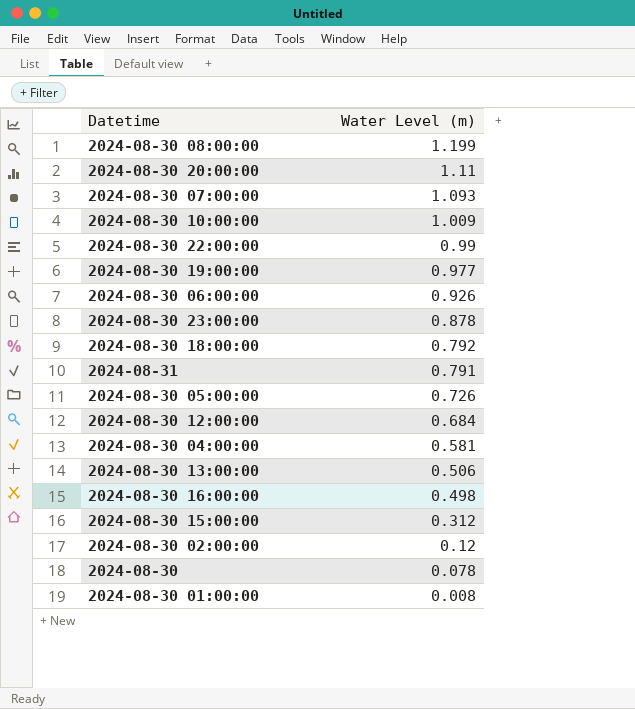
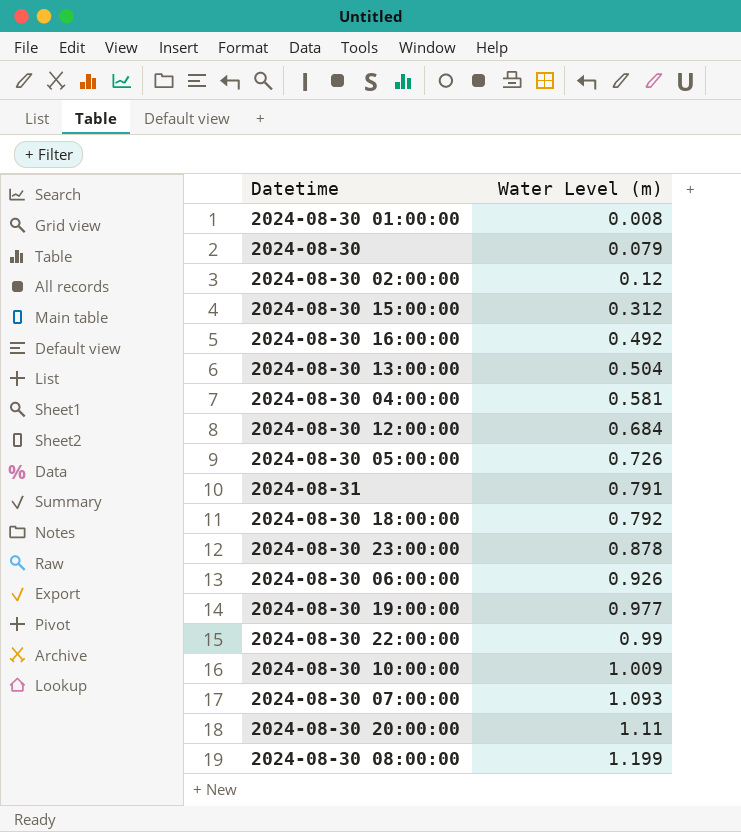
row order: Water Level (m) descending -> Water Level (m) ascending
2024-08-30 | Water Level (m): 0.078 -> 0.079
2024-08-30 16:00:00 | Water Level (m): 0.498 -> 0.492
2024-08-30 13:00:00 | Water Level (m): 0.506 -> 0.504

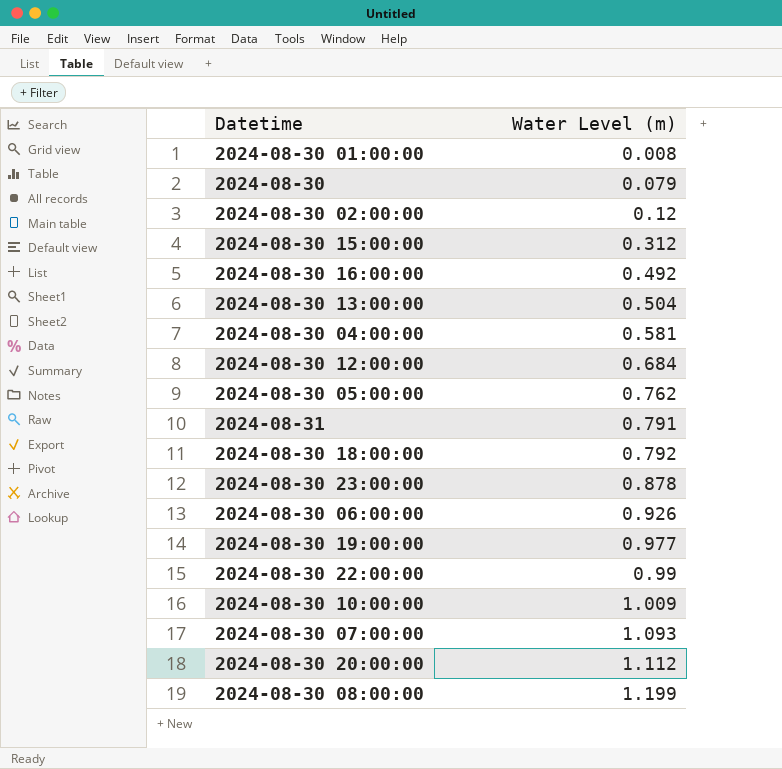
2024-08-30 05:00:00 | Water Level (m): 0.726 -> 0.762
2024-08-30 20:00:00 | Water Level (m): 1.11 -> 1.112

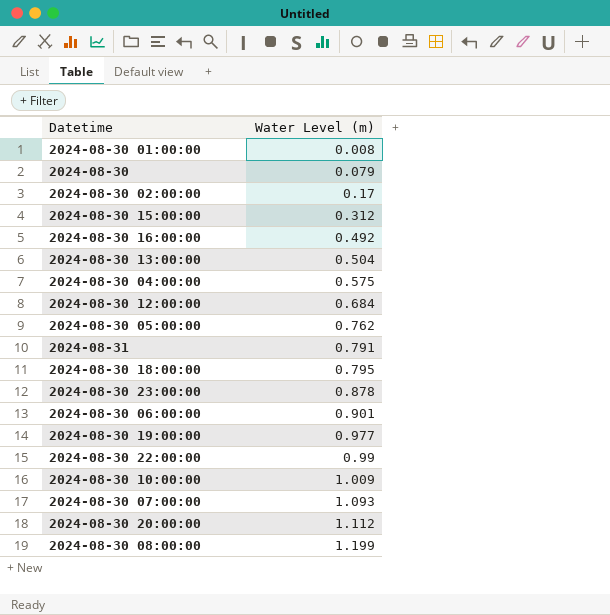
2024-08-30 02:00:00 | Water Level (m): 0.12 -> 0.17
2024-08-30 04:00:00 | Water Level (m): 0.581 -> 0.575
2024-08-30 18:00:00 | Water Level (m): 0.792 -> 0.795
2024-08-30 06:00:00 | Water Level (m): 0.926 -> 0.901

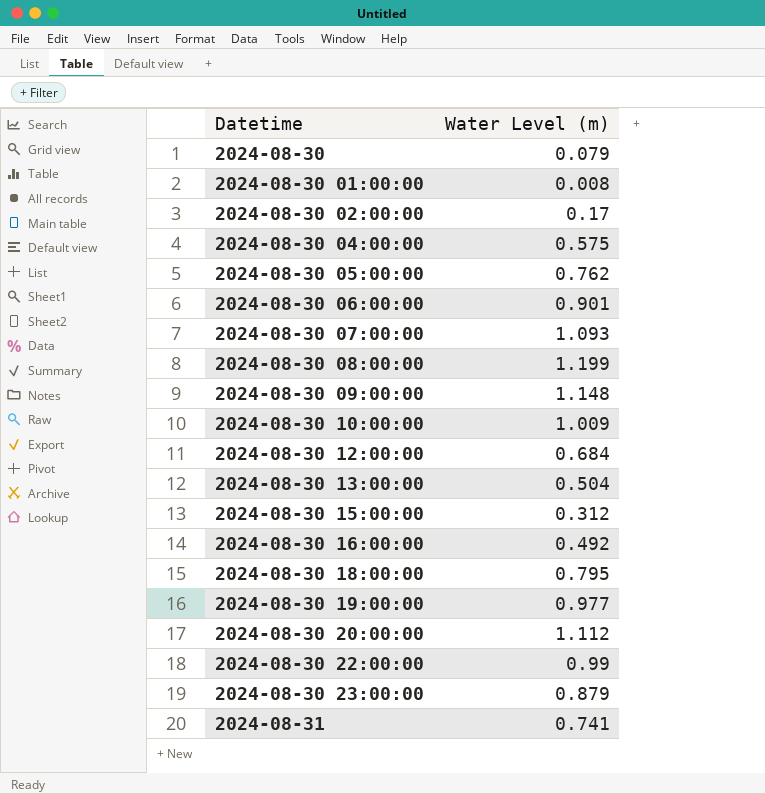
row order: Water Level (m) ascending -> Datetime ascending
row 2024-08-30 09:00:00: none -> 1.148
2024-08-30 23:00:00 | Water Level (m): 0.878 -> 0.879
2024-08-31 | Water Level (m): 0.791 -> 0.741

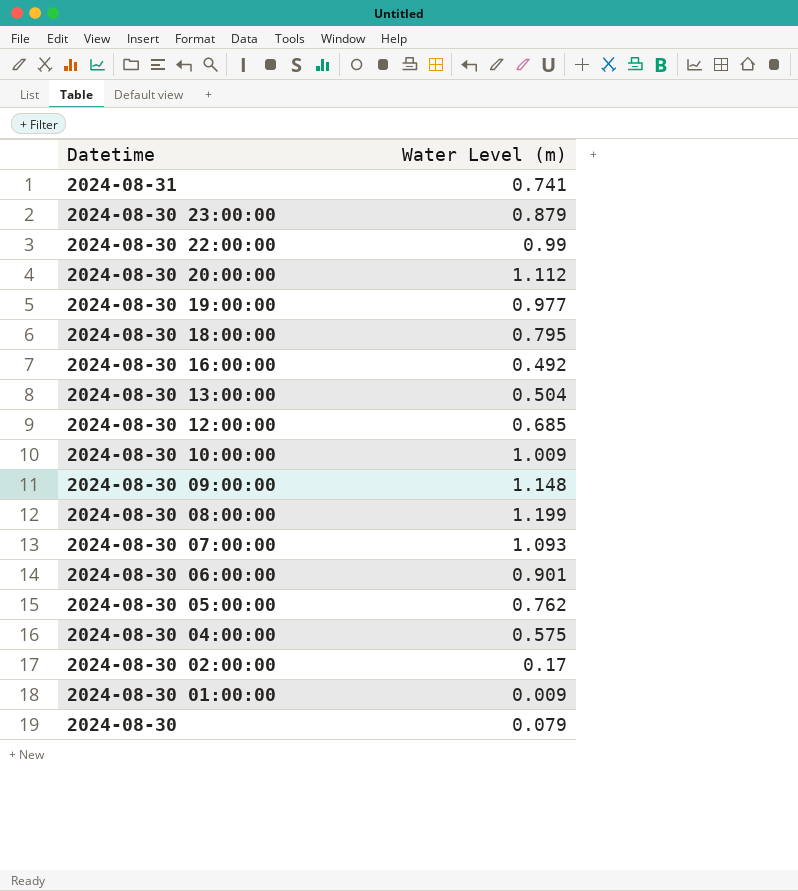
row order: Datetime ascending -> Datetime descending
row 2024-08-30 15:00:00: 0.312 -> none
2024-08-30 12:00:00 | Water Level (m): 0.684 -> 0.685
2024-08-30 01:00:00 | Water Level (m): 0.008 -> 0.009

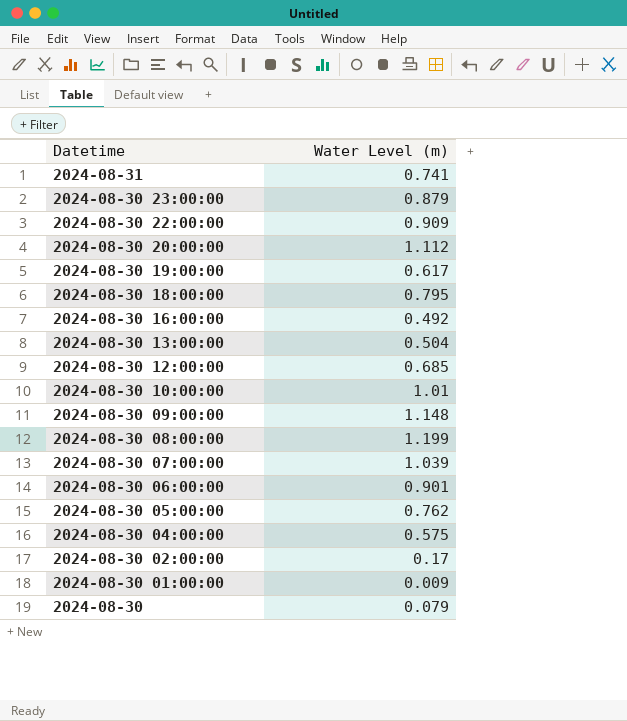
2024-08-30 22:00:00 | Water Level (m): 0.99 -> 0.909
2024-08-30 19:00:00 | Water Level (m): 0.977 -> 0.617
2024-08-30 10:00:00 | Water Level (m): 1.009 -> 1.01
2024-08-30 07:00:00 | Water Level (m): 1.093 -> 1.039

